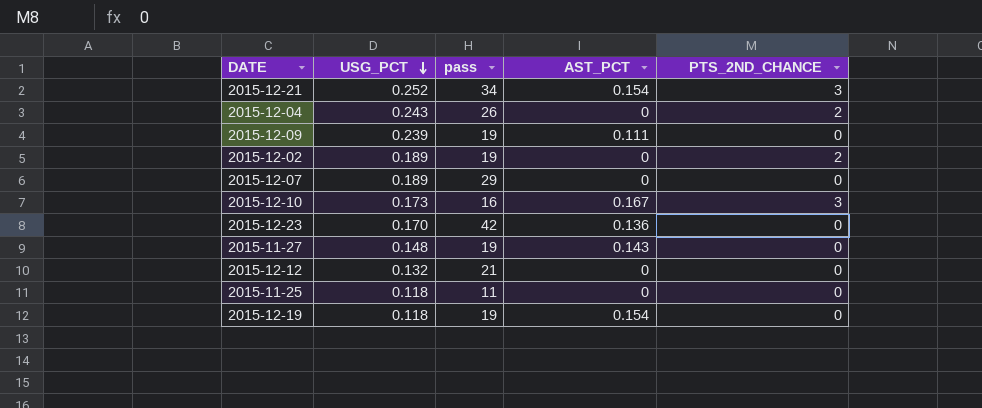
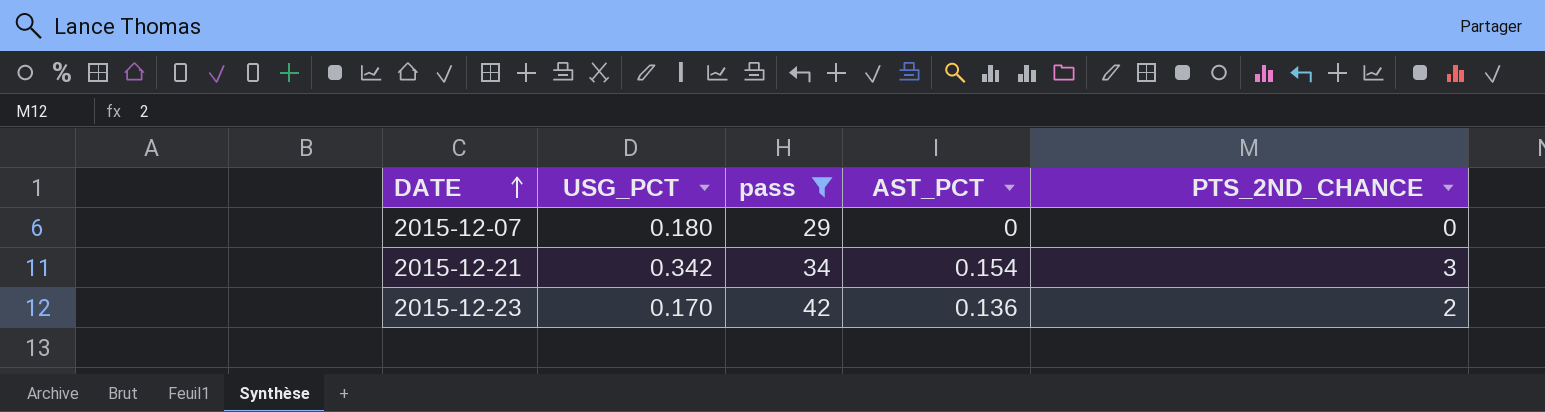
filter: none -> pass >= 29
row order: USG_PCT descending -> DATE ascending
2015-12-07 | USG_PCT: 0.189 -> 0.180
2015-12-21 | USG_PCT: 0.252 -> 0.342
2015-12-23 | PTS_2ND_CHANCE: 0 -> 2

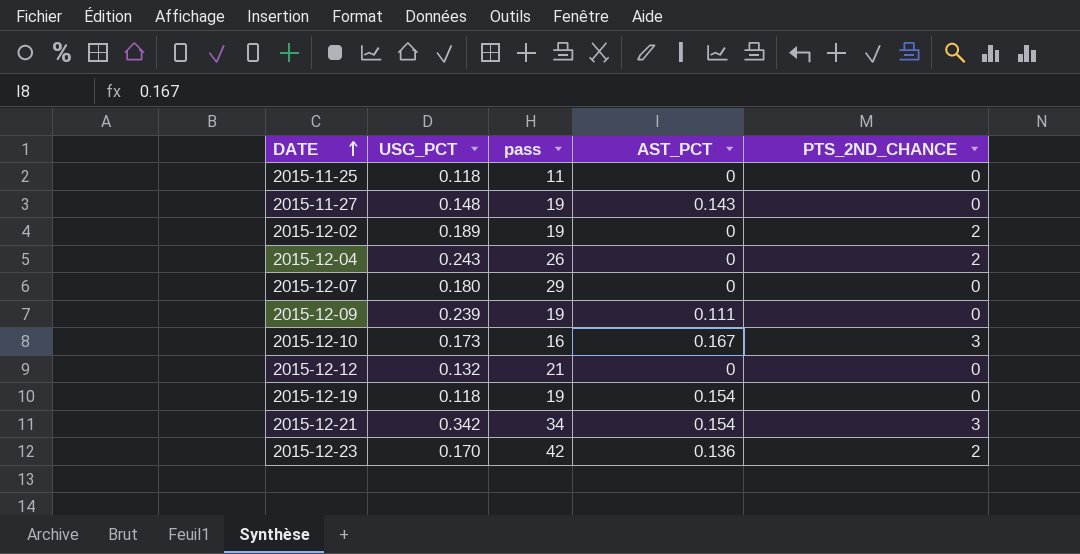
filter: pass >= 29 -> none

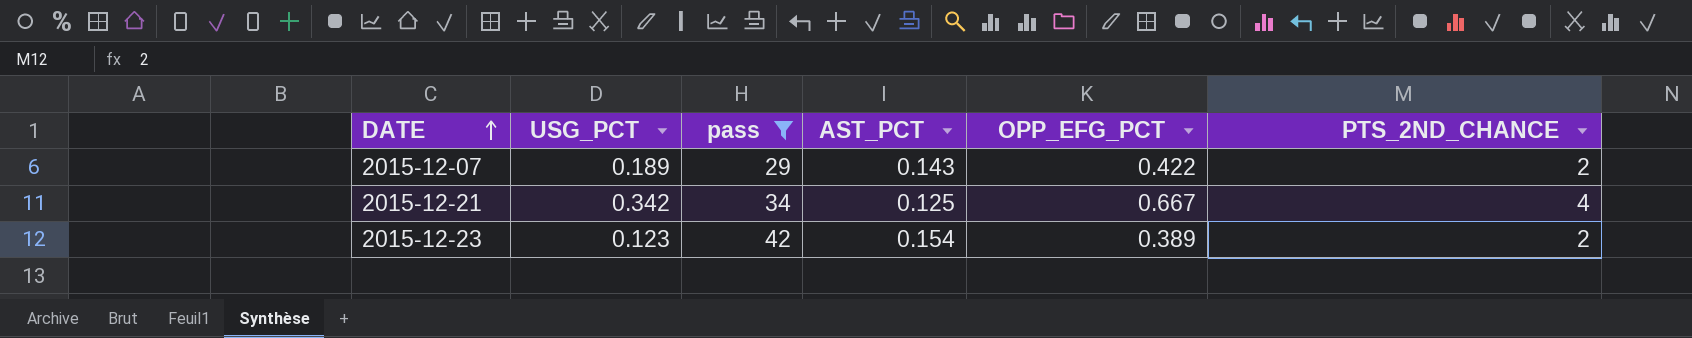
filter: none -> pass >= 29
column OPP_EFG_PCT | position: none -> 5
2015-12-07 | USG_PCT: 0.180 -> 0.189
2015-12-07 | AST_PCT: 0 -> 0.143
2015-12-07 | PTS_2ND_CHANCE: 0 -> 2
2015-12-21 | AST_PCT: 0.154 -> 0.125
2015-12-21 | PTS_2ND_CHANCE: 3 -> 4
2015-12-23 | USG_PCT: 0.170 -> 0.123
2015-12-23 | AST_PCT: 0.136 -> 0.154

